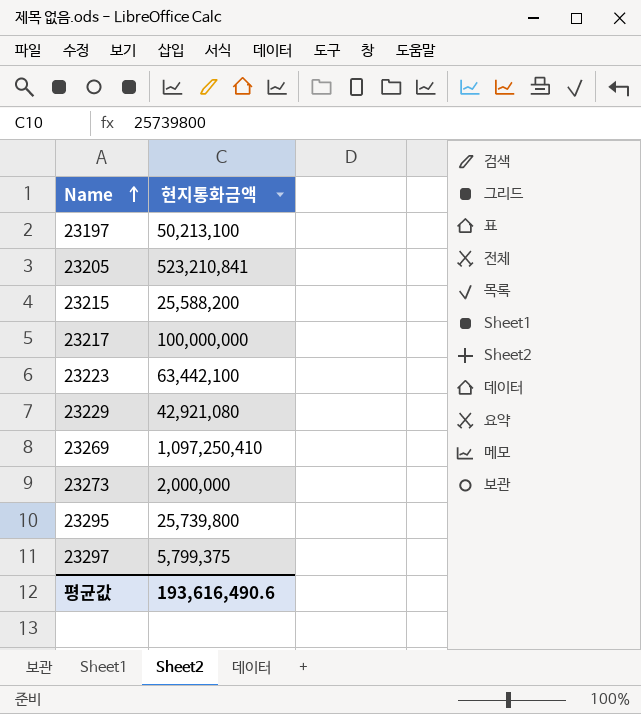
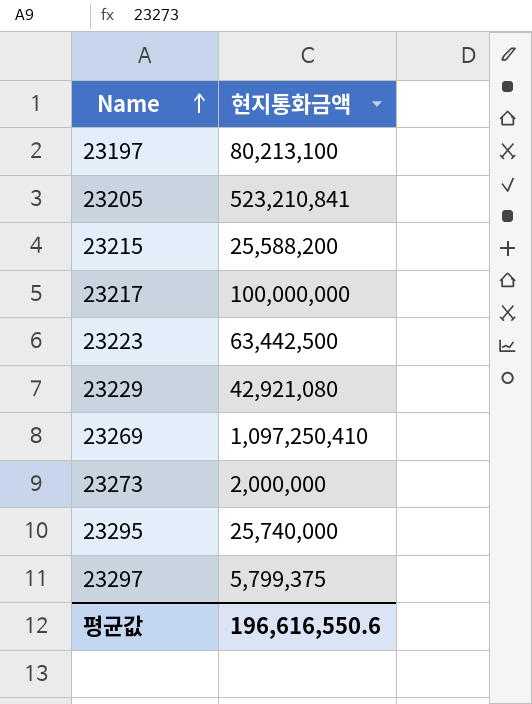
23197 | 현지통화금액: 50,213,100 -> 80,213,100
23223 | 현지통화금액: 63,442,100 -> 63,442,500
23295 | 현지통화금액: 25,739,800 -> 25,740,000
평균값 | 현지통화금액: 193,616,490.6 -> 196,616,550.6

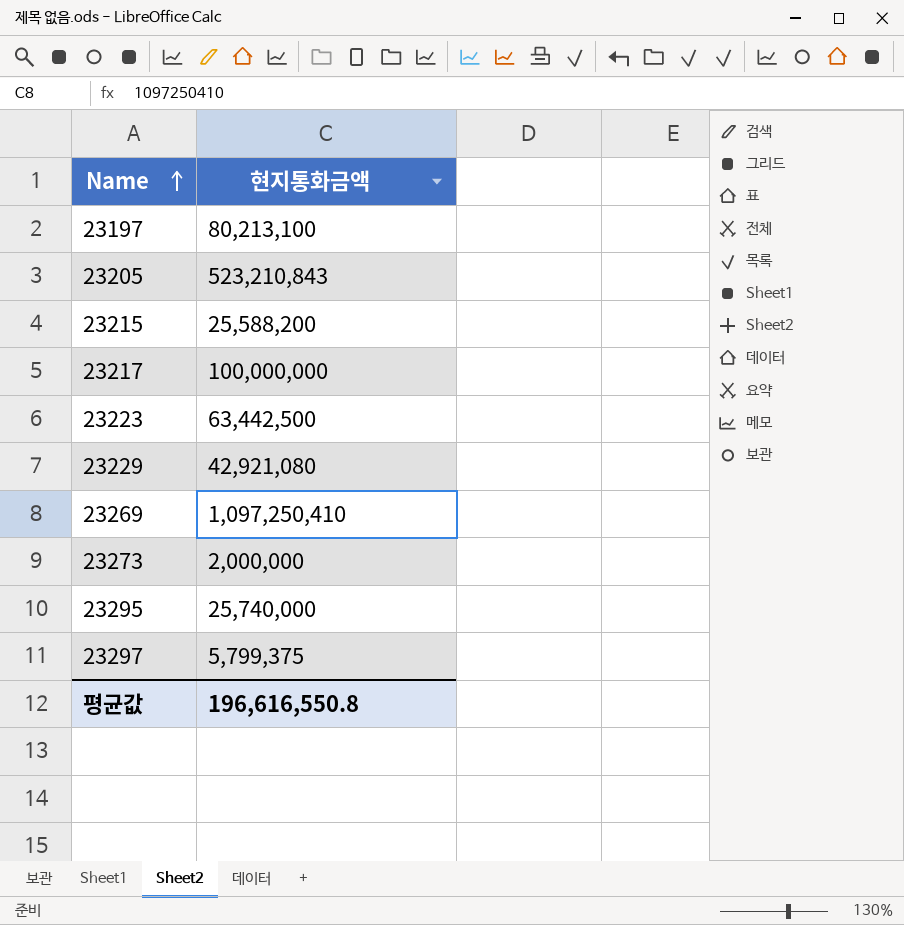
23205 | 현지통화금액: 523,210,841 -> 523,210,843
평균값 | 현지통화금액: 196,616,550.6 -> 196,616,550.8

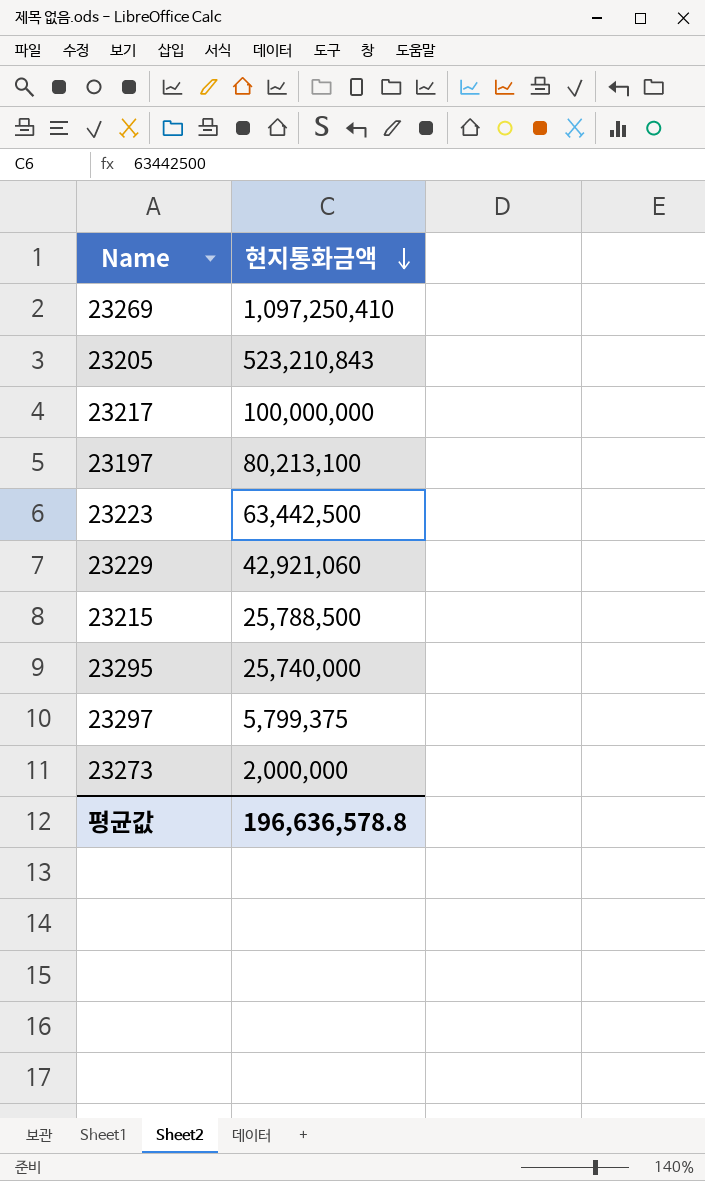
row order: Name ascending -> 현지통화금액 descending
23229 | 현지통화금액: 42,921,080 -> 42,921,060
23215 | 현지통화금액: 25,588,200 -> 25,788,500
평균값 | 현지통화금액: 196,616,550.8 -> 196,636,578.8

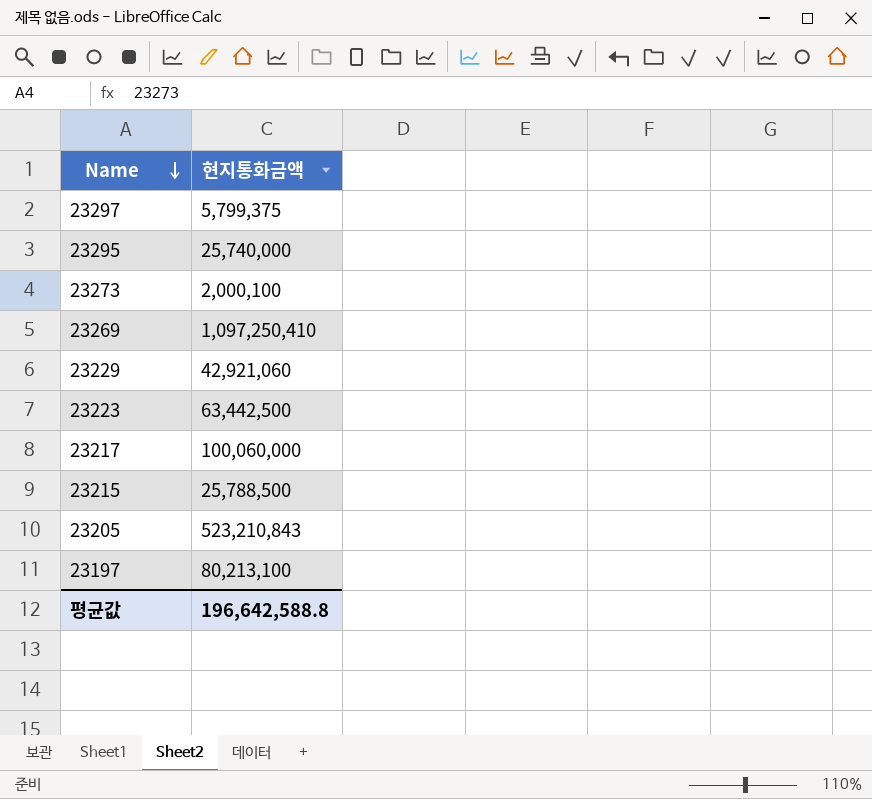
row order: 현지통화금액 descending -> Name descending
23273 | 현지통화금액: 2,000,000 -> 2,000,100
23217 | 현지통화금액: 100,000,000 -> 100,060,000
평균값 | 현지통화금액: 196,636,578.8 -> 196,642,588.8

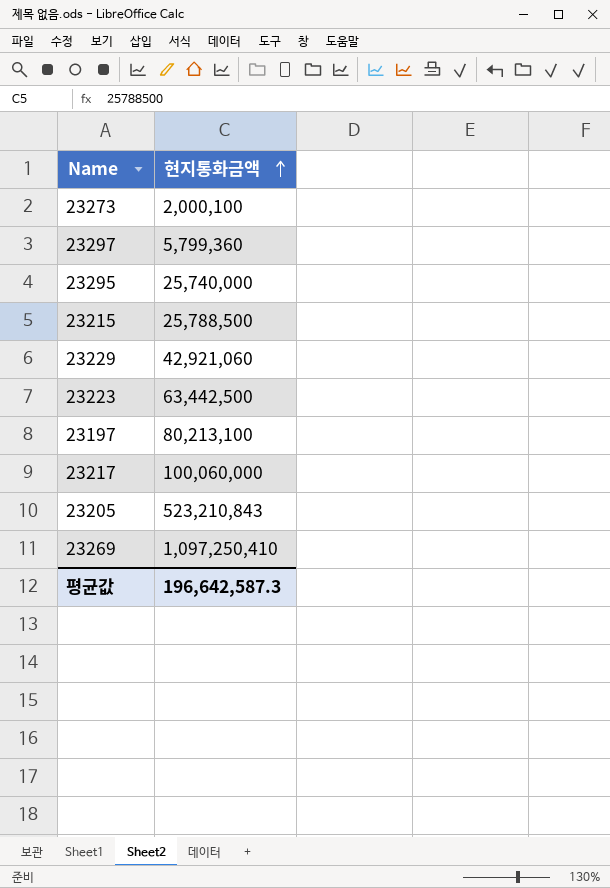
row order: Name descending -> 현지통화금액 ascending
23297 | 현지통화금액: 5,799,375 -> 5,799,360
평균값 | 현지통화금액: 196,642,588.8 -> 196,642,587.3

